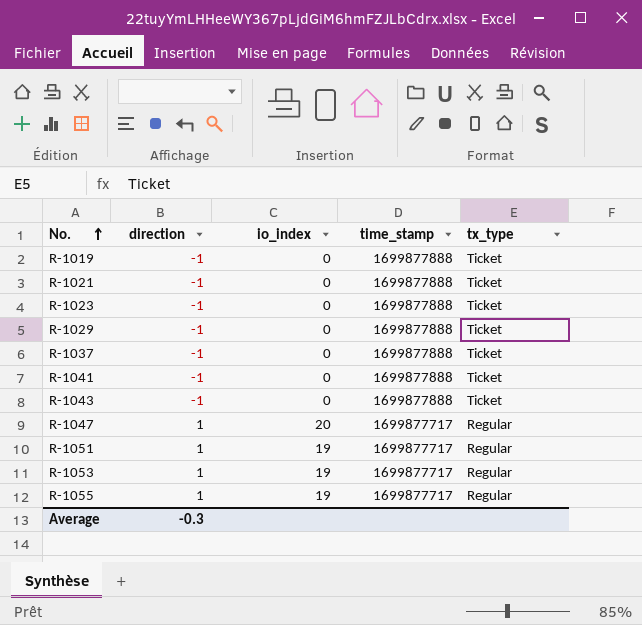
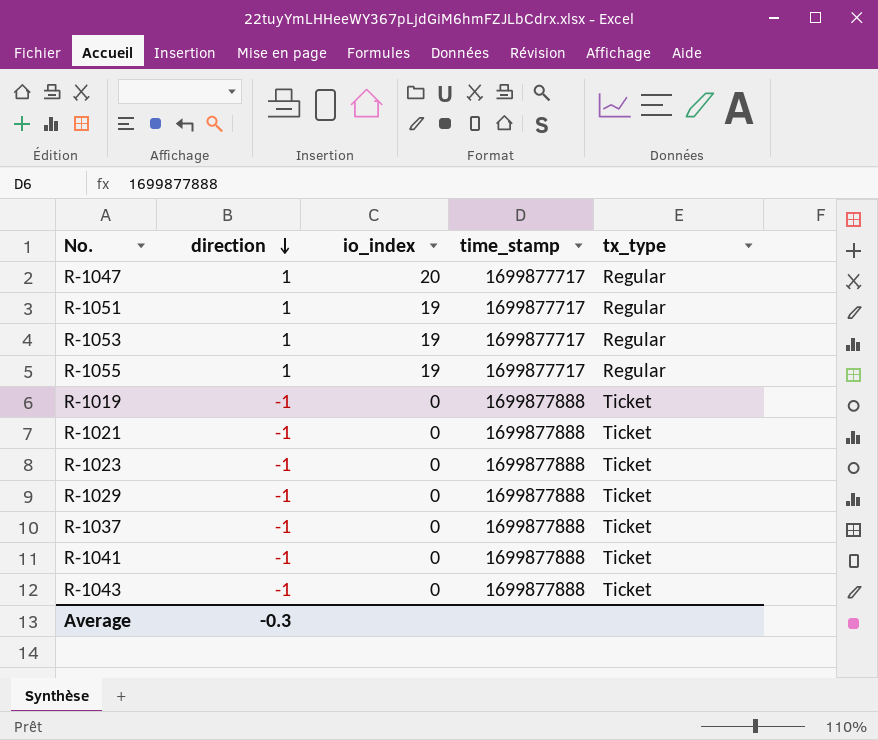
row order: No. ascending -> direction descending

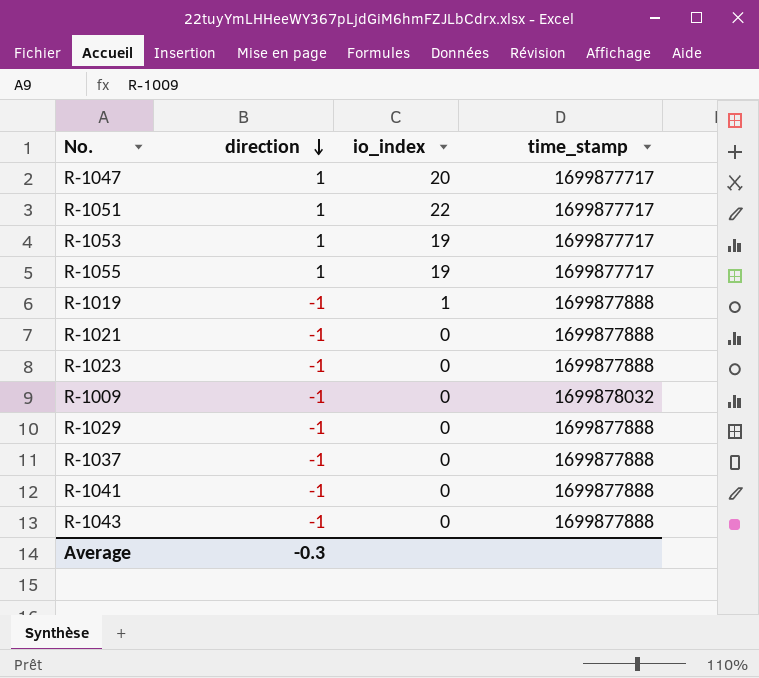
column tx_type | position: 5 -> none
R-1051 | io_index: 19 -> 22
R-1019 | io_index: 0 -> 1
row R-1009: none -> -1 | 0 | 1699878032

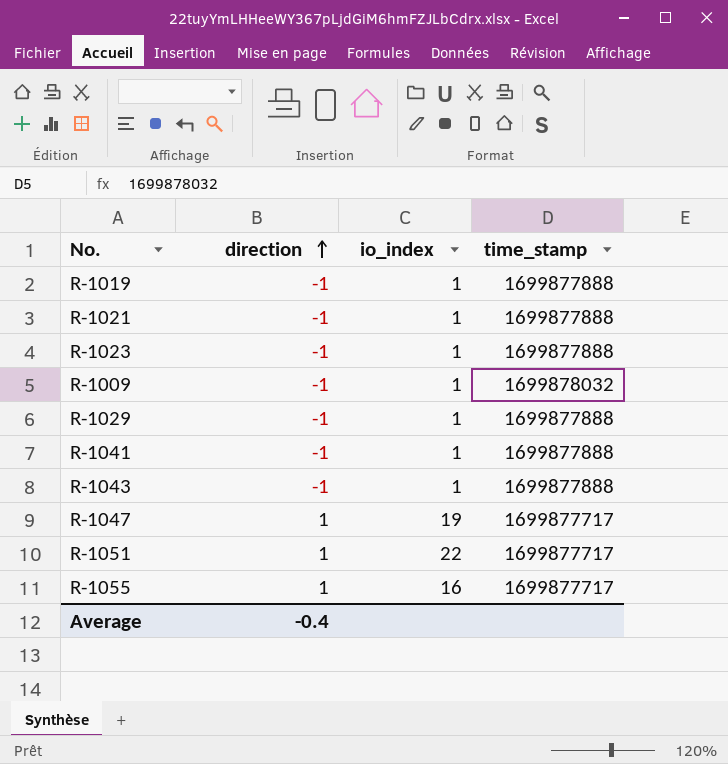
row order: direction descending -> direction ascending
row R-1053: 1 | 19 | 1699877717 -> none
row R-1037: -1 | 0 | 1699877888 -> none
R-1021 | io_index: 0 -> 1
R-1023 | io_index: 0 -> 1
R-1009 | io_index: 0 -> 1
R-1029 | io_index: 0 -> 1
R-1041 | io_index: 0 -> 1
R-1043 | io_index: 0 -> 1
R-1047 | io_index: 20 -> 19
R-1055 | io_index: 19 -> 16
Average | direction: -0.3 -> -0.4

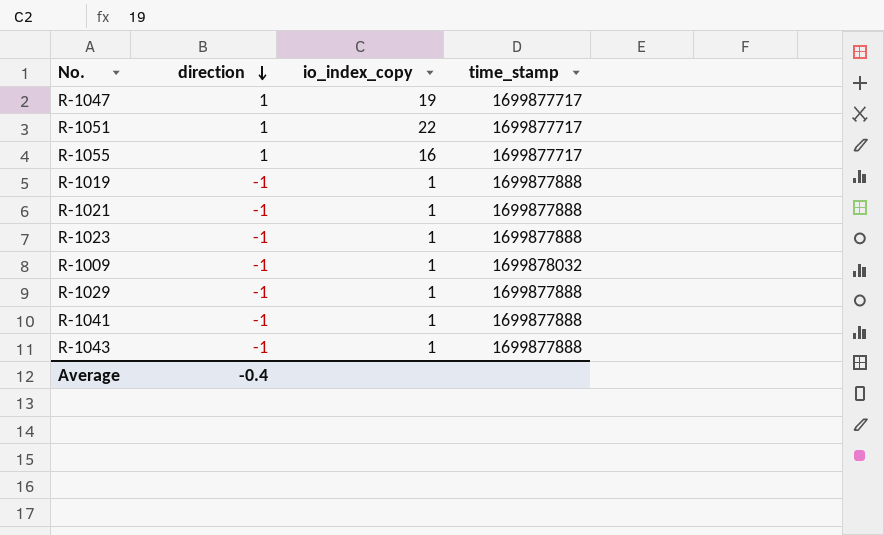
row order: direction ascending -> direction descending
column name: io_index -> io_index_copy

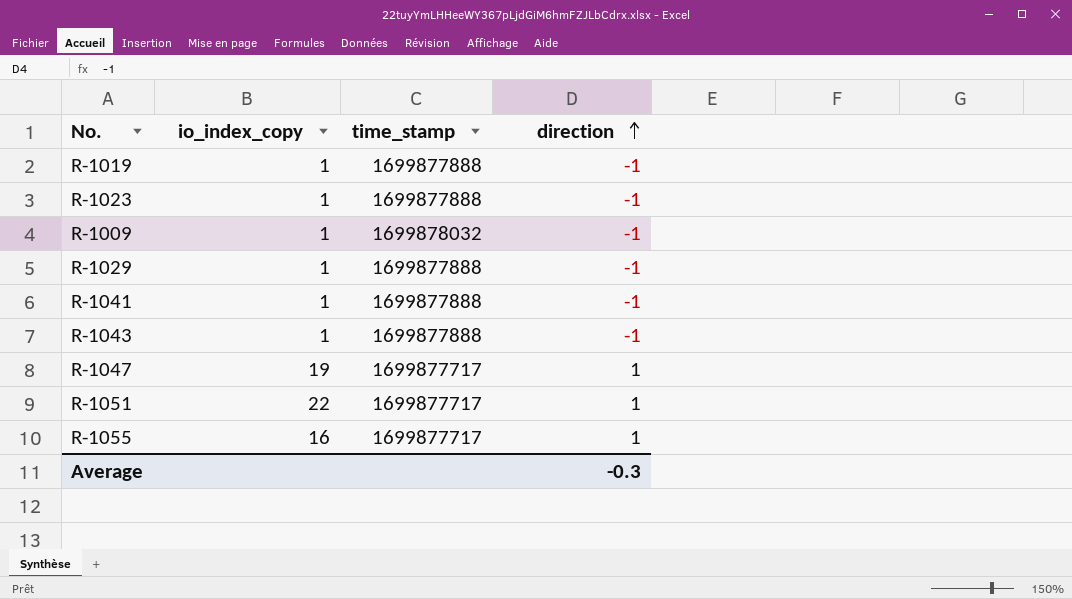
row order: direction descending -> direction ascending
column direction | position: 2 -> 4
row R-1021: -1 | 1 | 1699877888 -> none
Average | direction: -0.4 -> -0.3

